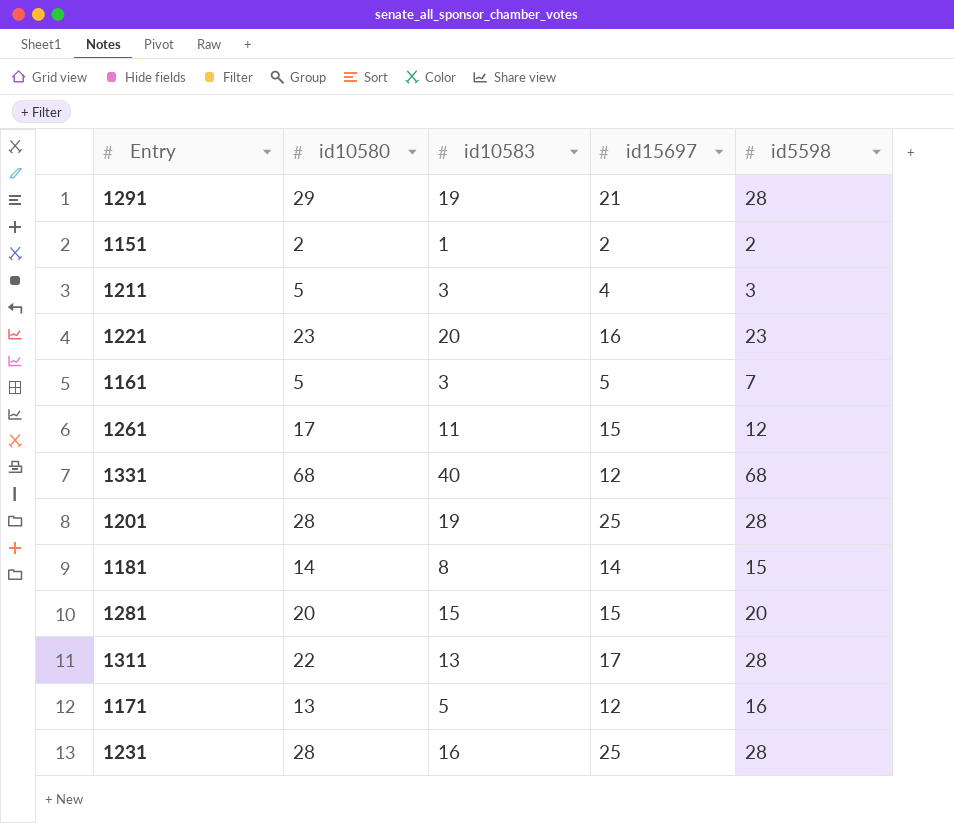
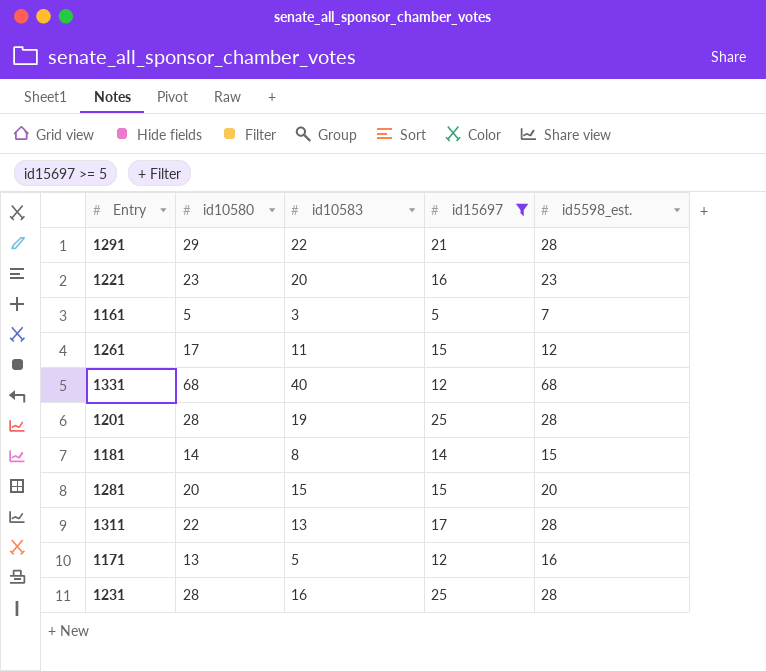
filter: none -> id15697 >= 5
column name: id5598 -> id5598_est.
1291 | id10583: 19 -> 22

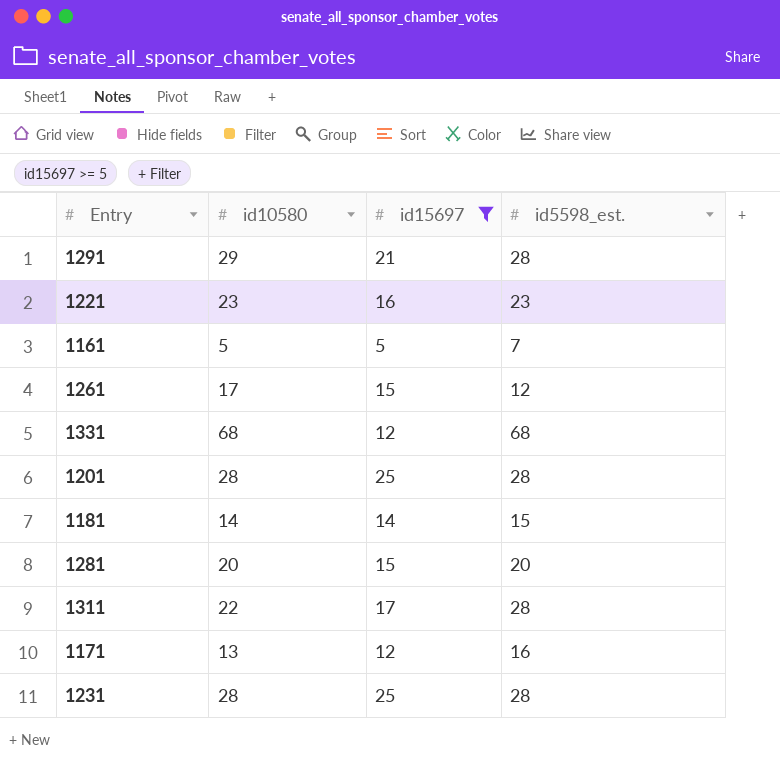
column id10583 | position: 3 -> none

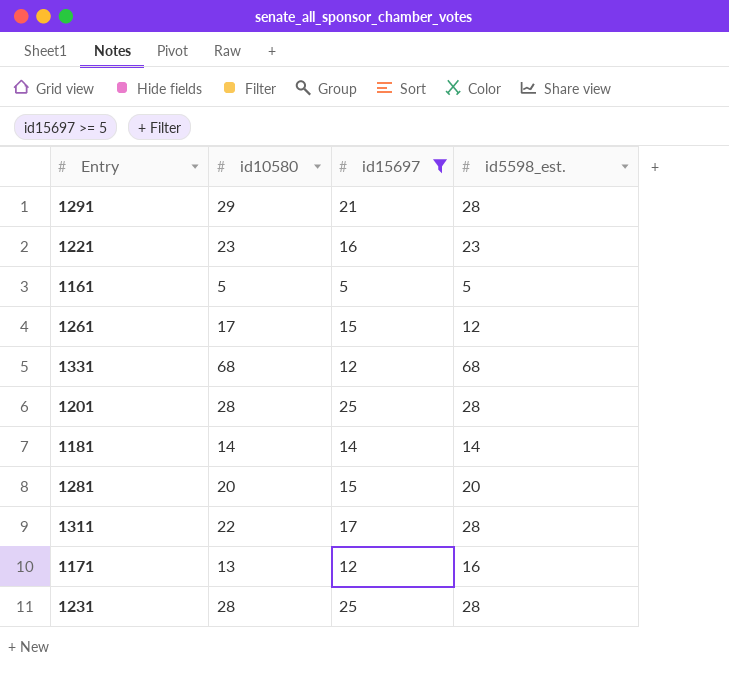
1161 | id5598_est.: 7 -> 5
1181 | id5598_est.: 15 -> 14

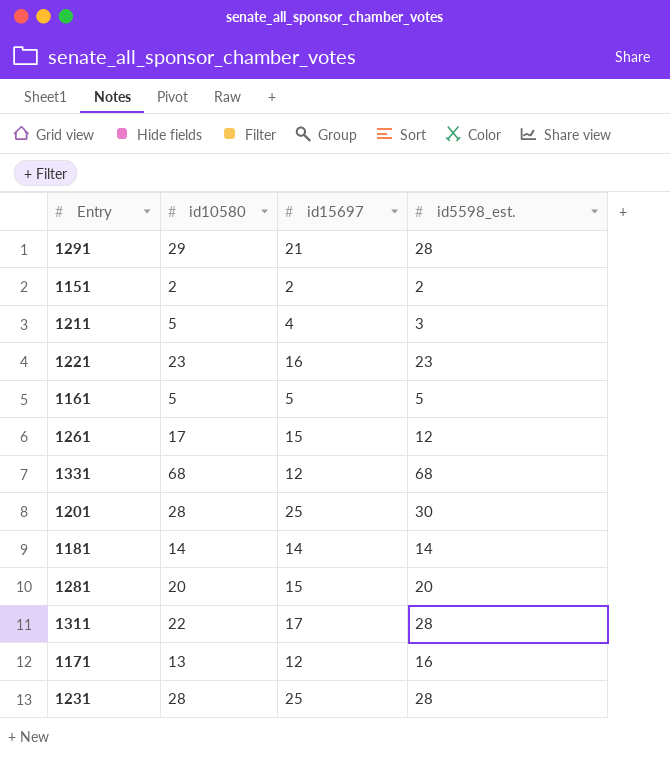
filter: id15697 >= 5 -> none
1201 | id5598_est.: 28 -> 30

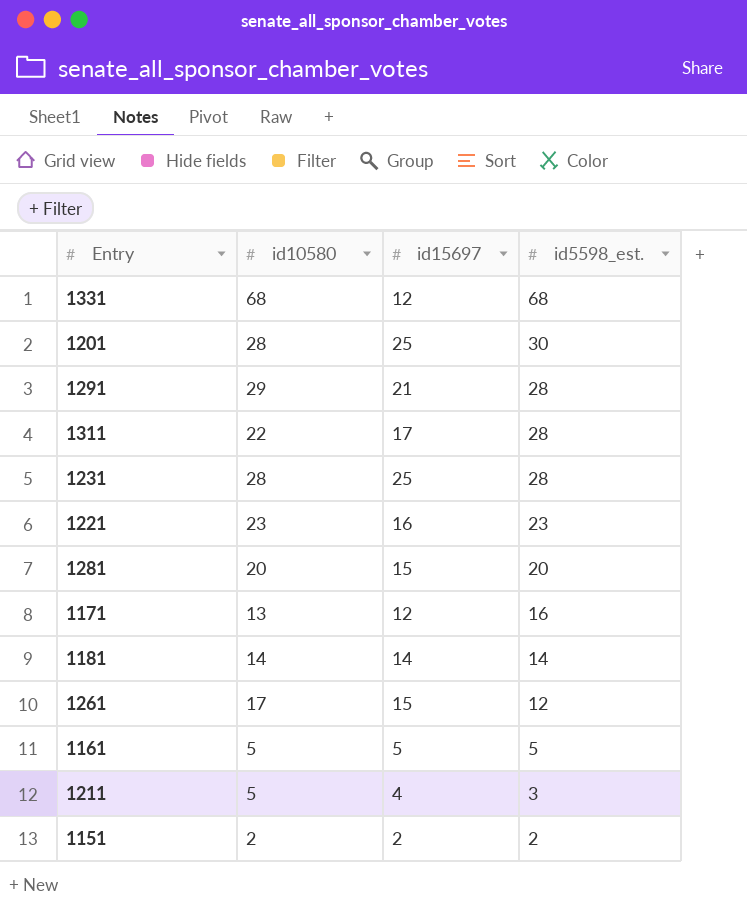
row order: none -> id5598_est. descending

